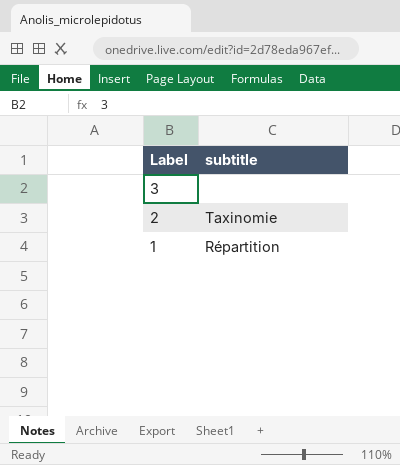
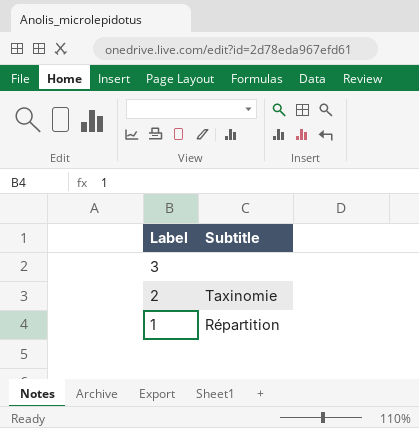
column name: subtitle -> Subtitle

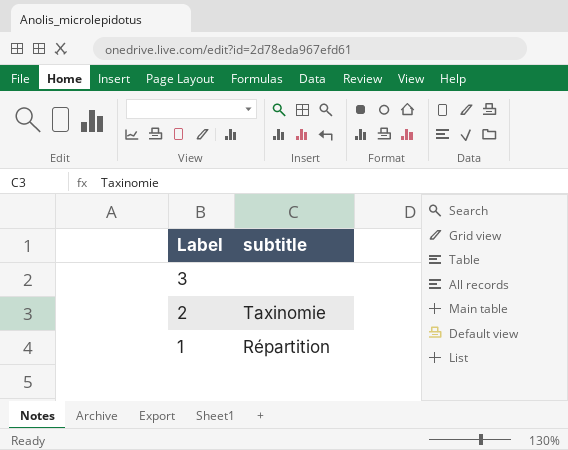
column name: Subtitle -> subtitle

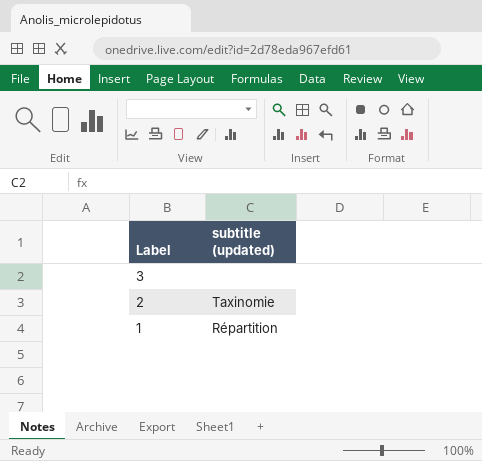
column name: subtitle -> subtitle (updated)

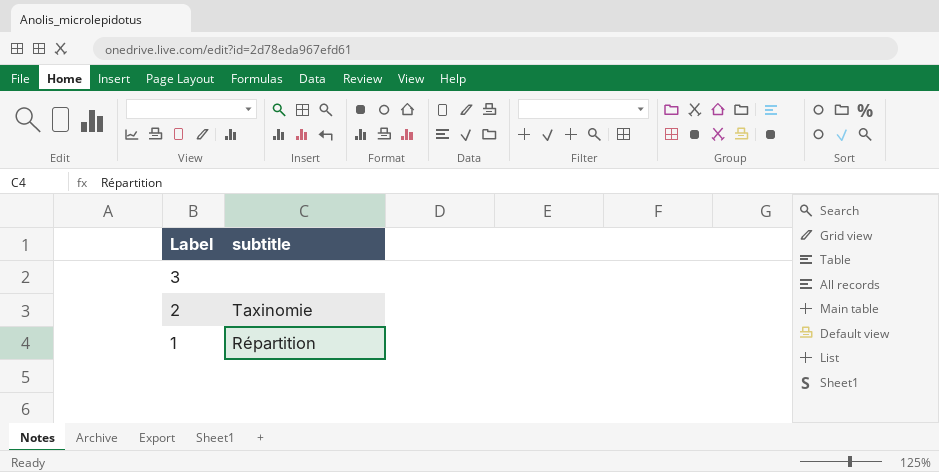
column name: subtitle (updated) -> subtitle

